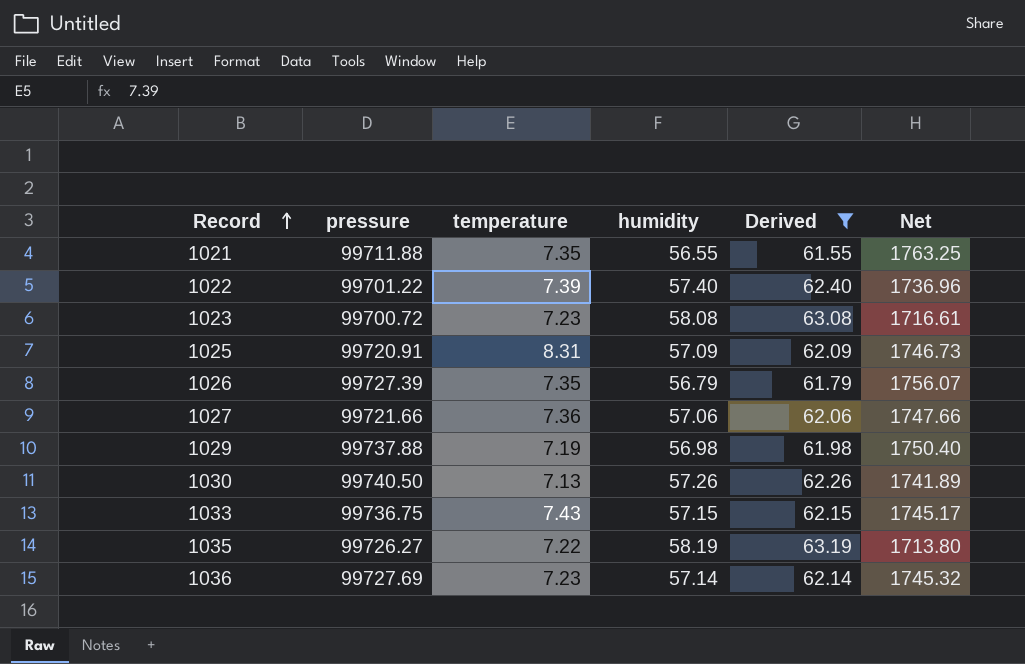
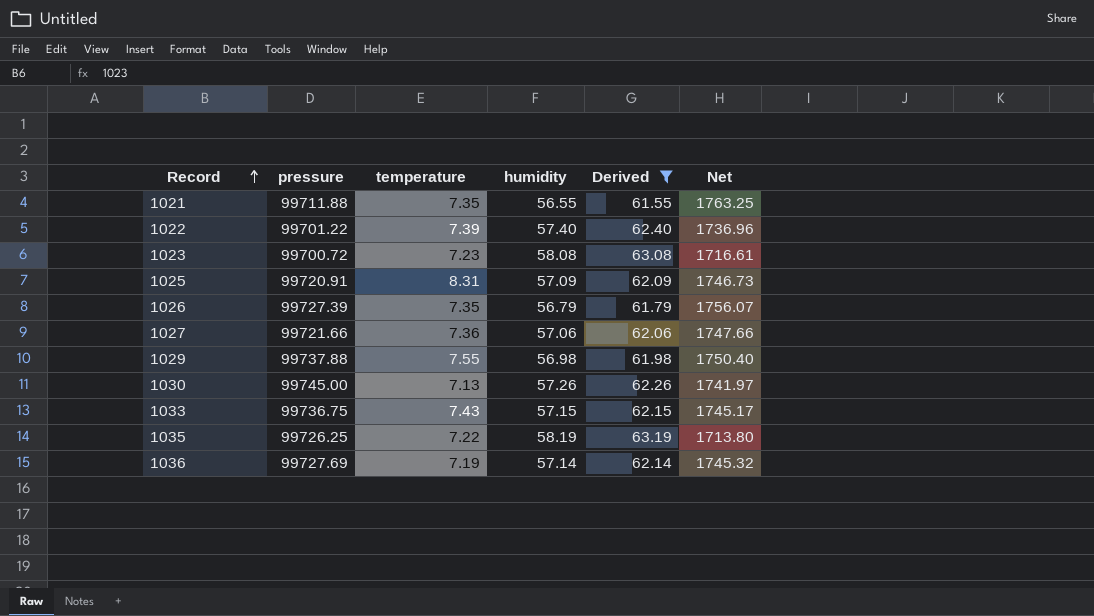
1029 | temperature: 7.19 -> 7.55
1030 | pressure: 99740.50 -> 99745.00
1030 | Net: 1741.89 -> 1741.97
1035 | pressure: 99726.27 -> 99726.25
1036 | temperature: 7.23 -> 7.19

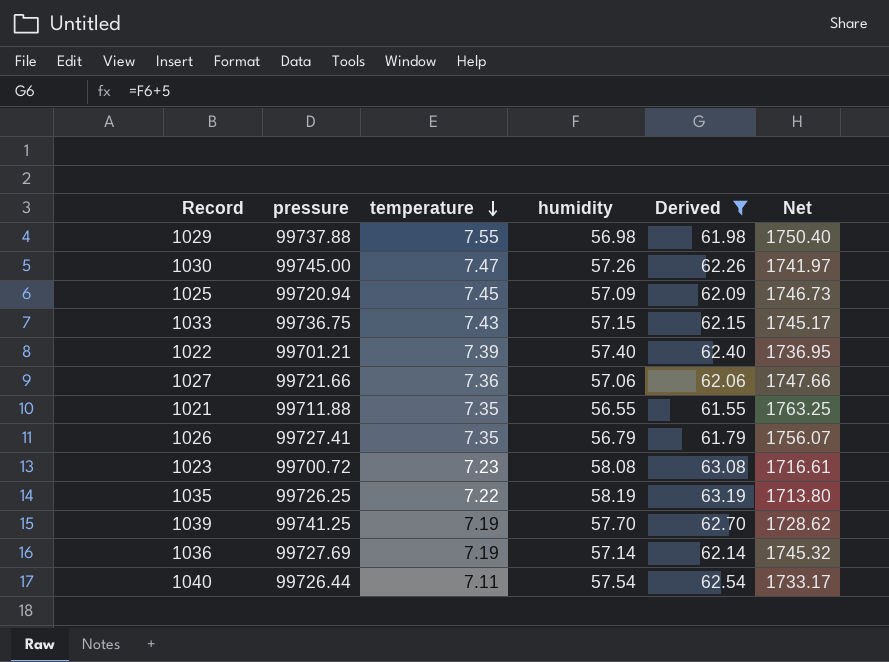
row order: Record ascending -> temperature descending
1030 | temperature: 7.13 -> 7.47
1025 | pressure: 99720.91 -> 99720.94
1025 | temperature: 8.31 -> 7.45
1022 | pressure: 99701.22 -> 99701.21
1022 | Net: 1736.96 -> 1736.95
1026 | pressure: 99727.39 -> 99727.41
row 1039: none -> 99741.25 | 7.19 | 57.70 | 62.70 | 1728.62
row 1040: none -> 99726.44 | 7.11 | 57.54 | 62.54 | 1733.17

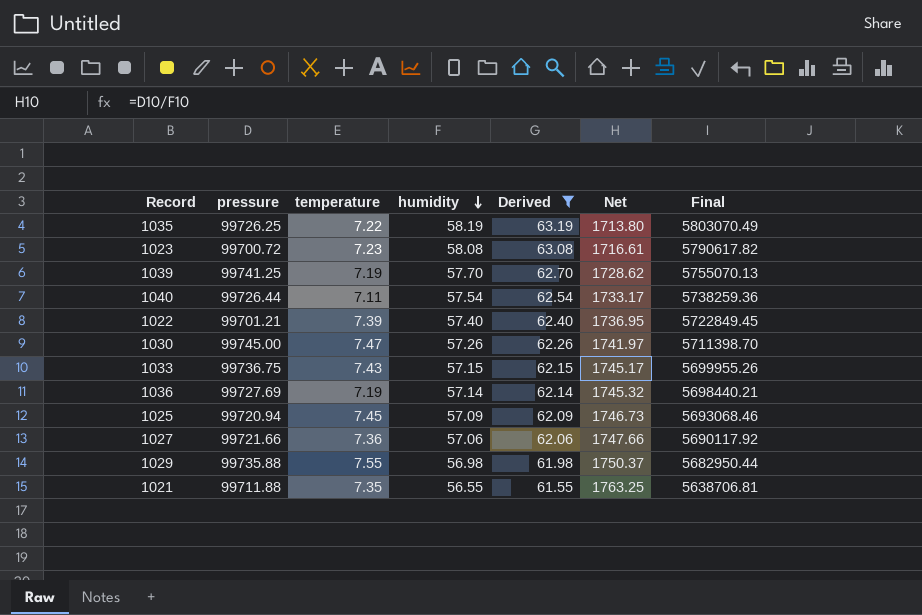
row order: temperature descending -> humidity descending
column Final | formula: none -> [pressure] * [humidity]
row 1026: 99727.41 | 7.35 | 56.79 | 61.79 | 1756.07 -> none
1029 | pressure: 99737.88 -> 99735.88
1029 | Net: 1750.40 -> 1750.37

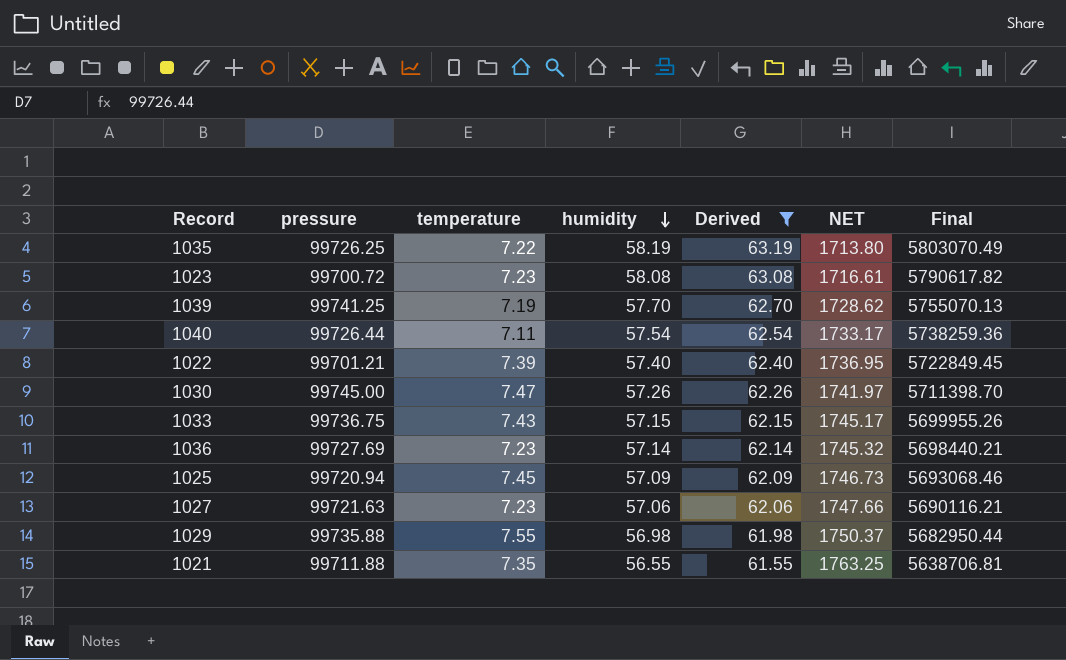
column name: Net -> NET
1036 | temperature: 7.19 -> 7.23
1027 | pressure: 99721.66 -> 99721.63
1027 | temperature: 7.36 -> 7.23
1027 | Final: 5690117.92 -> 5690116.21

